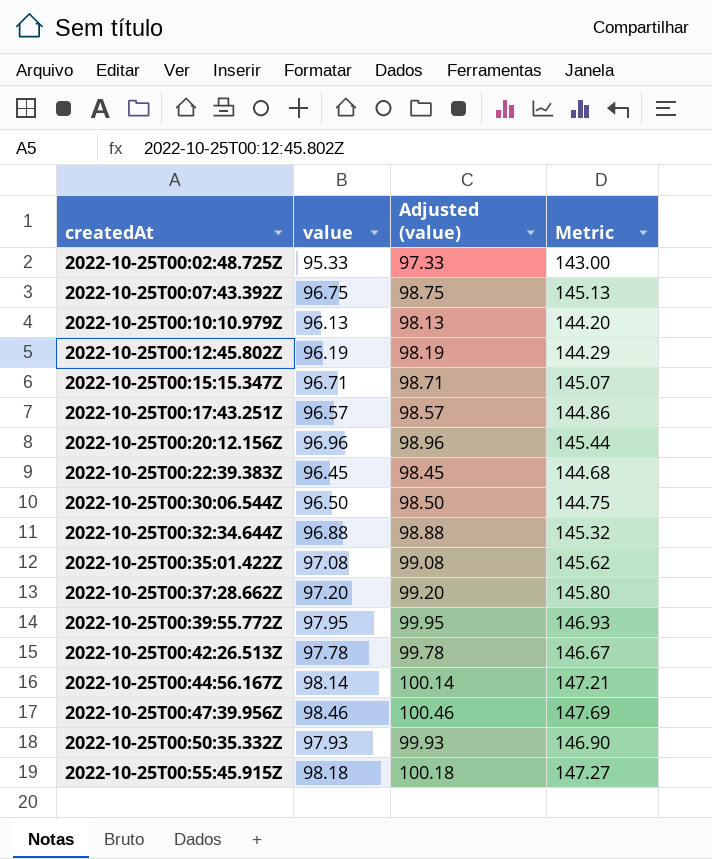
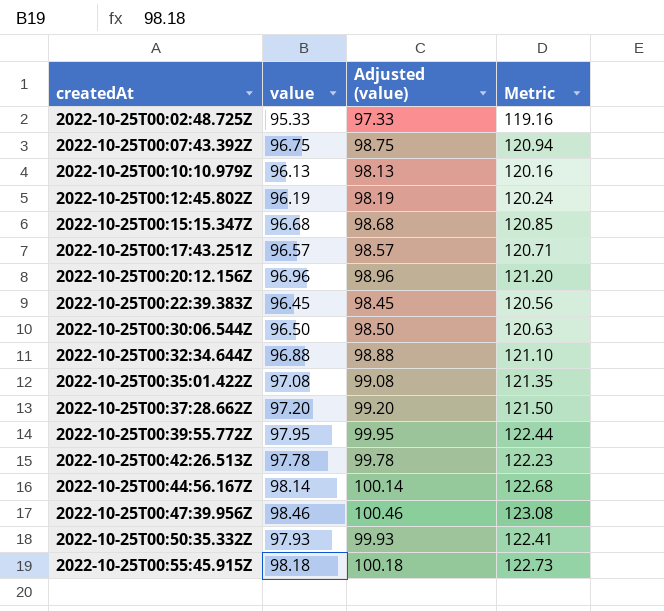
column Metric | formula: [value] * 1.5 -> [value] * 1.25
2022-10-25T00:15:15.347Z | value: 96.71 -> 96.68
2022-10-25T00:15:15.347Z | Adjusted (value): 98.71 -> 98.68

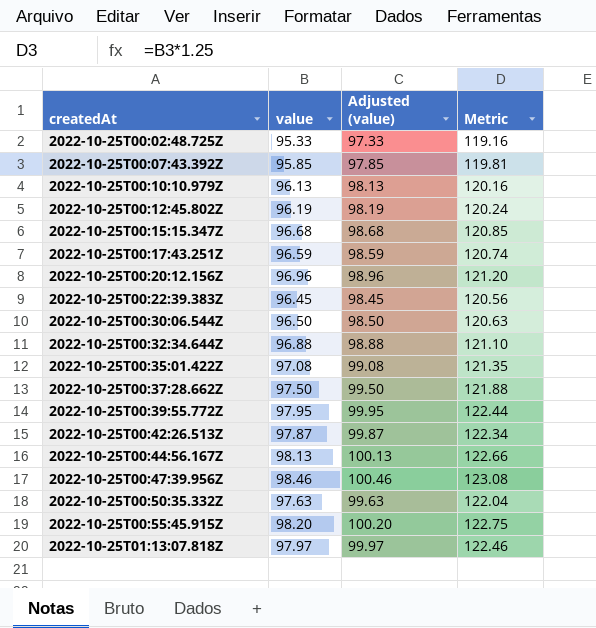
2022-10-25T00:07:43.392Z | value: 96.75 -> 95.85
2022-10-25T00:07:43.392Z | Adjusted (value): 98.75 -> 97.85
2022-10-25T00:07:43.392Z | Metric: 120.94 -> 119.81
2022-10-25T00:17:43.251Z | value: 96.57 -> 96.59
2022-10-25T00:17:43.251Z | Adjusted (value): 98.57 -> 98.59
2022-10-25T00:17:43.251Z | Metric: 120.71 -> 120.74
2022-10-25T00:37:28.662Z | value: 97.20 -> 97.50
2022-10-25T00:37:28.662Z | Adjusted (value): 99.20 -> 99.50
2022-10-25T00:37:28.662Z | Metric: 121.50 -> 121.88
2022-10-25T00:42:26.513Z | value: 97.78 -> 97.87
2022-10-25T00:42:26.513Z | Adjusted (value): 99.78 -> 99.87
2022-10-25T00:42:26.513Z | Metric: 122.23 -> 122.34
2022-10-25T00:44:56.167Z | value: 98.14 -> 98.13
2022-10-25T00:44:56.167Z | Adjusted (value): 100.14 -> 100.13
2022-10-25T00:44:56.167Z | Metric: 122.68 -> 122.66
2022-10-25T00:50:35.332Z | value: 97.93 -> 97.63
2022-10-25T00:50:35.332Z | Adjusted (value): 99.93 -> 99.63
2022-10-25T00:50:35.332Z | Metric: 122.41 -> 122.04
2022-10-25T00:55:45.915Z | value: 98.18 -> 98.20
2022-10-25T00:55:45.915Z | Adjusted (value): 100.18 -> 100.20
2022-10-25T00:55:45.915Z | Metric: 122.73 -> 122.75
row 2022-10-25T01:13:07.818Z: none -> 97.97 | 99.97 | 122.46

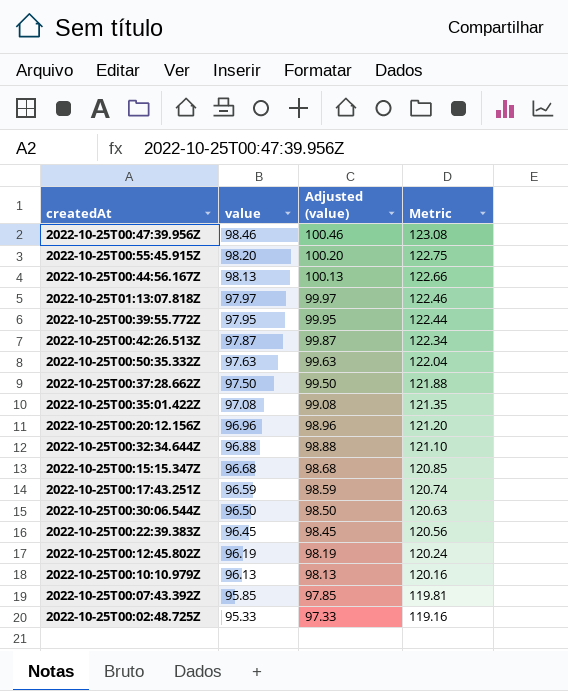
row order: createdAt ascending -> value descending

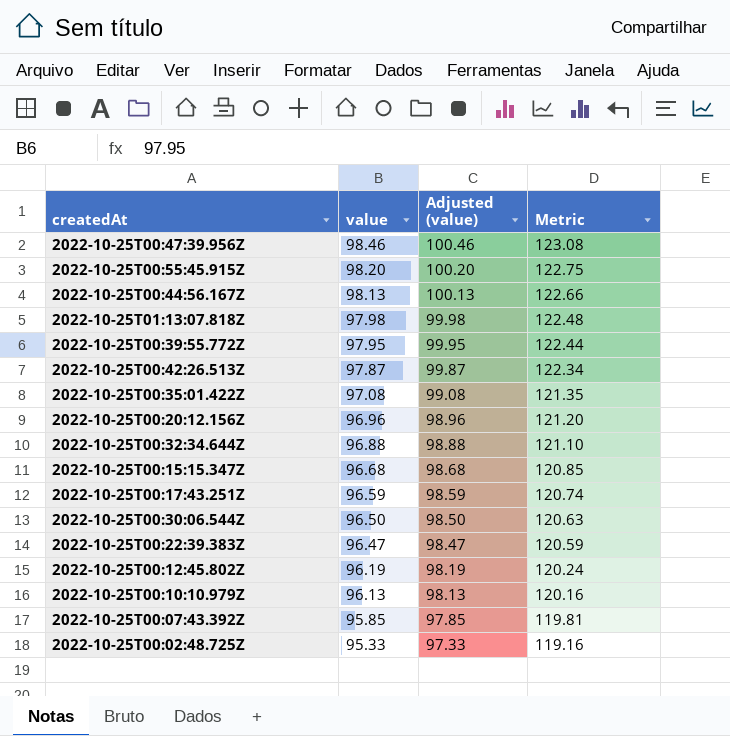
row 2022-10-25T00:50:35.332Z: 97.63 | 99.63 | 122.04 -> none
row 2022-10-25T00:37:28.662Z: 97.50 | 99.50 | 121.88 -> none
2022-10-25T01:13:07.818Z | value: 97.97 -> 97.98
2022-10-25T01:13:07.818Z | Adjusted (value): 99.97 -> 99.98
2022-10-25T01:13:07.818Z | Metric: 122.46 -> 122.48
2022-10-25T00:22:39.383Z | value: 96.45 -> 96.47
2022-10-25T00:22:39.383Z | Adjusted (value): 98.45 -> 98.47
2022-10-25T00:22:39.383Z | Metric: 120.56 -> 120.59

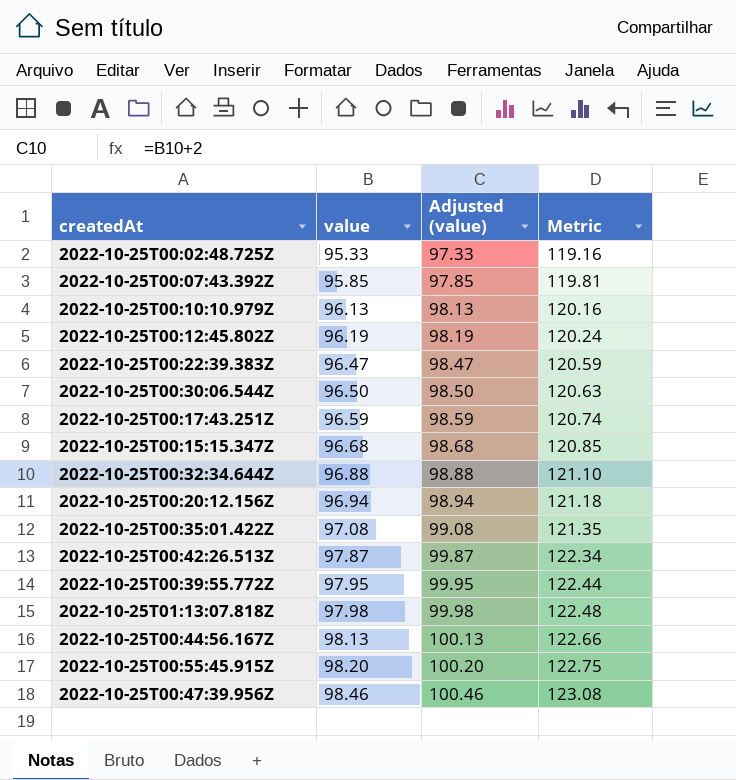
row order: value descending -> value ascending
2022-10-25T00:20:12.156Z | value: 96.96 -> 96.94
2022-10-25T00:20:12.156Z | Adjusted (value): 98.96 -> 98.94
2022-10-25T00:20:12.156Z | Metric: 121.20 -> 121.18

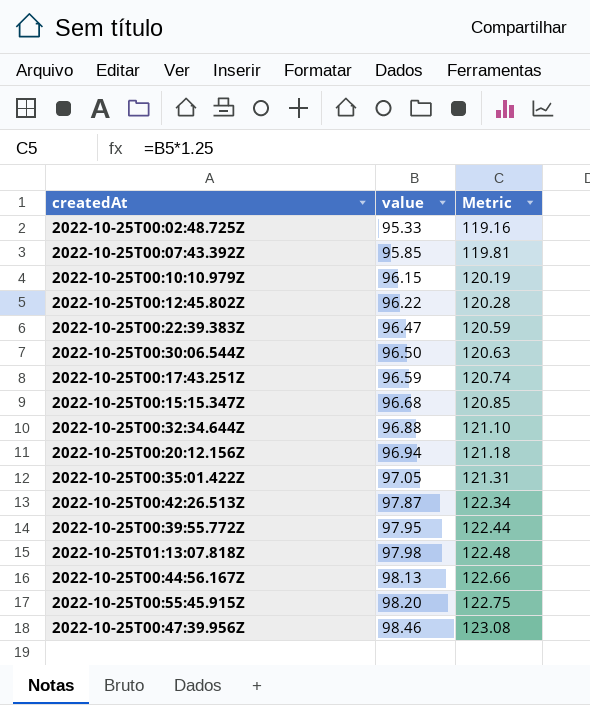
column Adjusted (value) | formula: [value] + 2 -> none
2022-10-25T00:10:10.979Z | value: 96.13 -> 96.15
2022-10-25T00:10:10.979Z | Metric: 120.16 -> 120.19
2022-10-25T00:12:45.802Z | value: 96.19 -> 96.22
2022-10-25T00:12:45.802Z | Metric: 120.24 -> 120.28
2022-10-25T00:35:01.422Z | value: 97.08 -> 97.05
2022-10-25T00:35:01.422Z | Metric: 121.35 -> 121.31

